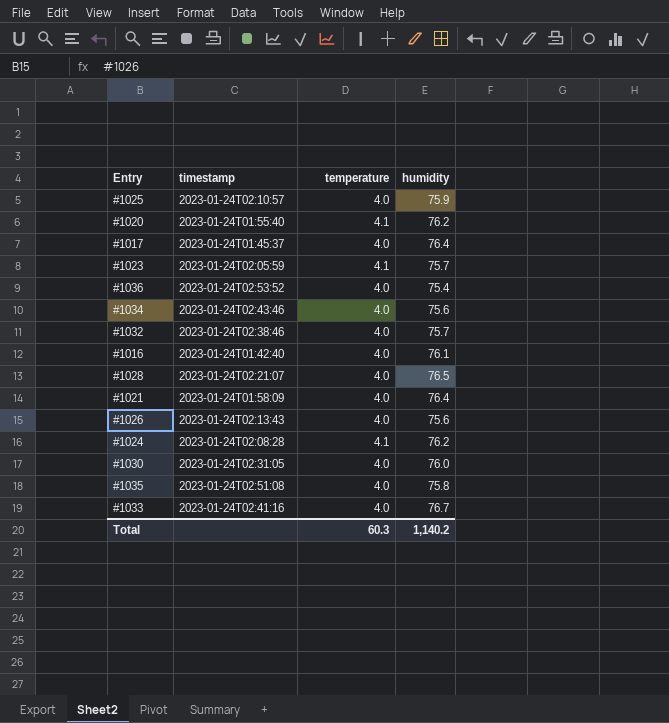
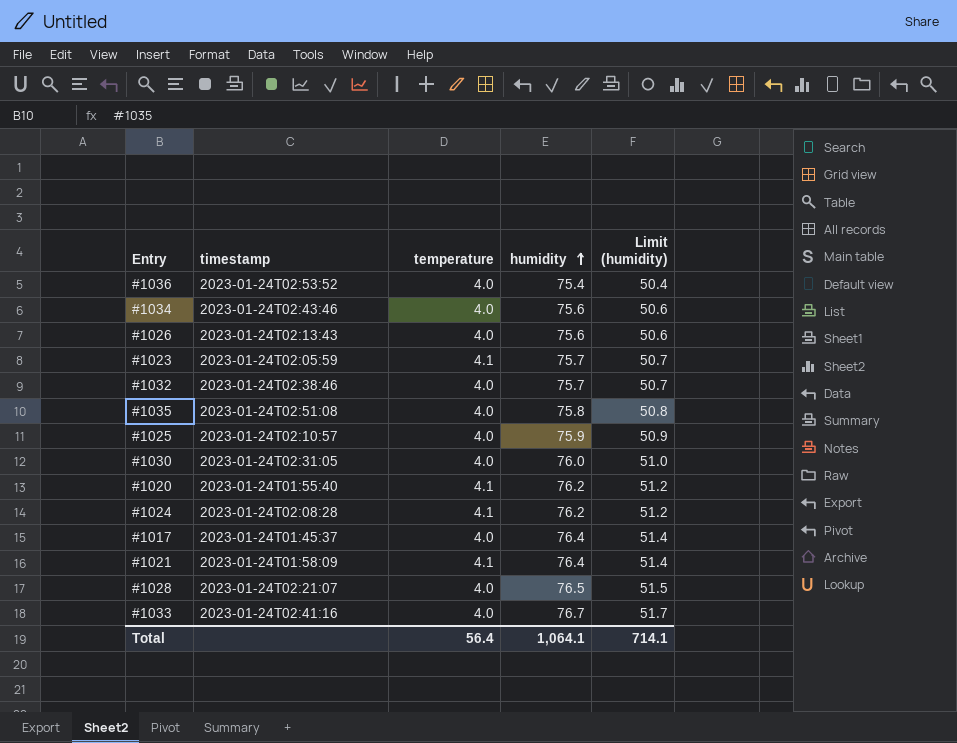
row order: none -> humidity ascending
column Limit (humidity) | formula: none -> [humidity] - 25
row #1016: 2023-01-24T01:42:40 | 4.0 | 76.1 -> none
#1021 | temperature: 4.0 -> 4.1
Total | temperature: 60.3 -> 56.4
Total | humidity: 1,140.2 -> 1,064.1

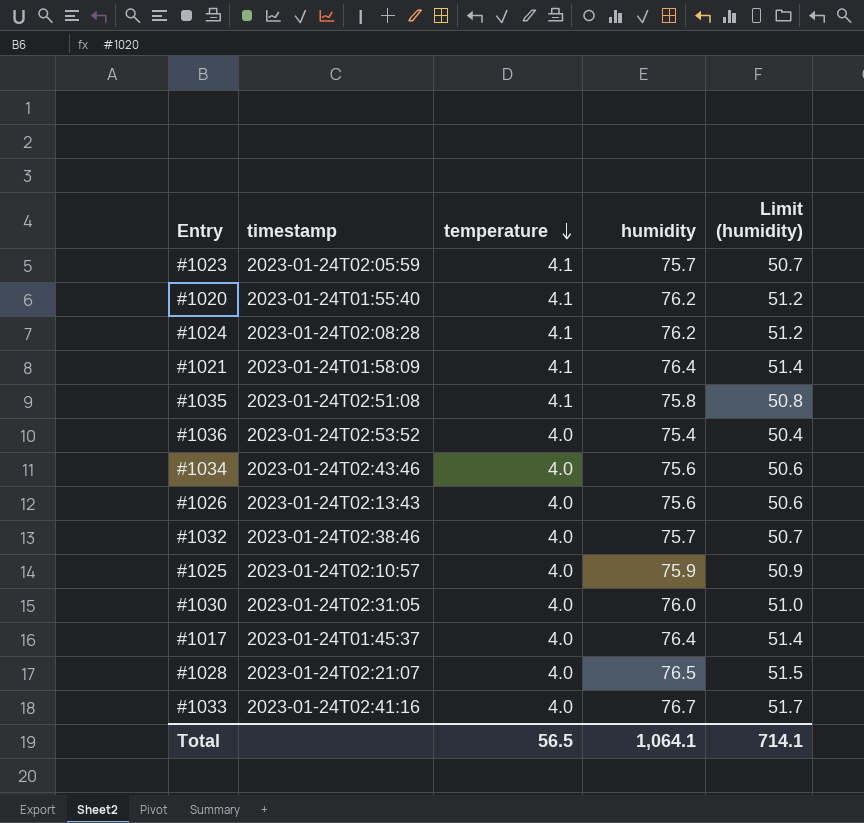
row order: humidity ascending -> temperature descending
#1035 | temperature: 4.0 -> 4.1
Total | temperature: 56.4 -> 56.5

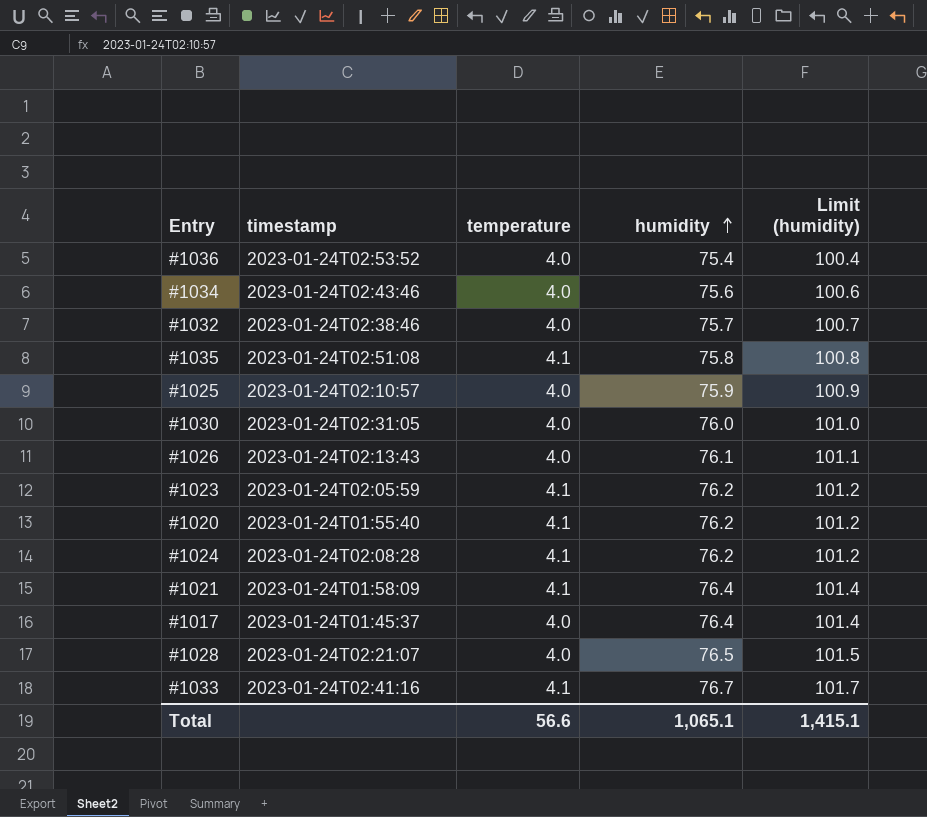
row order: temperature descending -> humidity ascending
column Limit (humidity) | formula: [humidity] - 25 -> [humidity] + 25
#1026 | humidity: 75.6 -> 76.1
#1023 | humidity: 75.7 -> 76.2
#1033 | temperature: 4.0 -> 4.1
Total | temperature: 56.5 -> 56.6
Total | humidity: 1,064.1 -> 1,065.1
Total | Limit (humidity): 714.1 -> 1,415.1

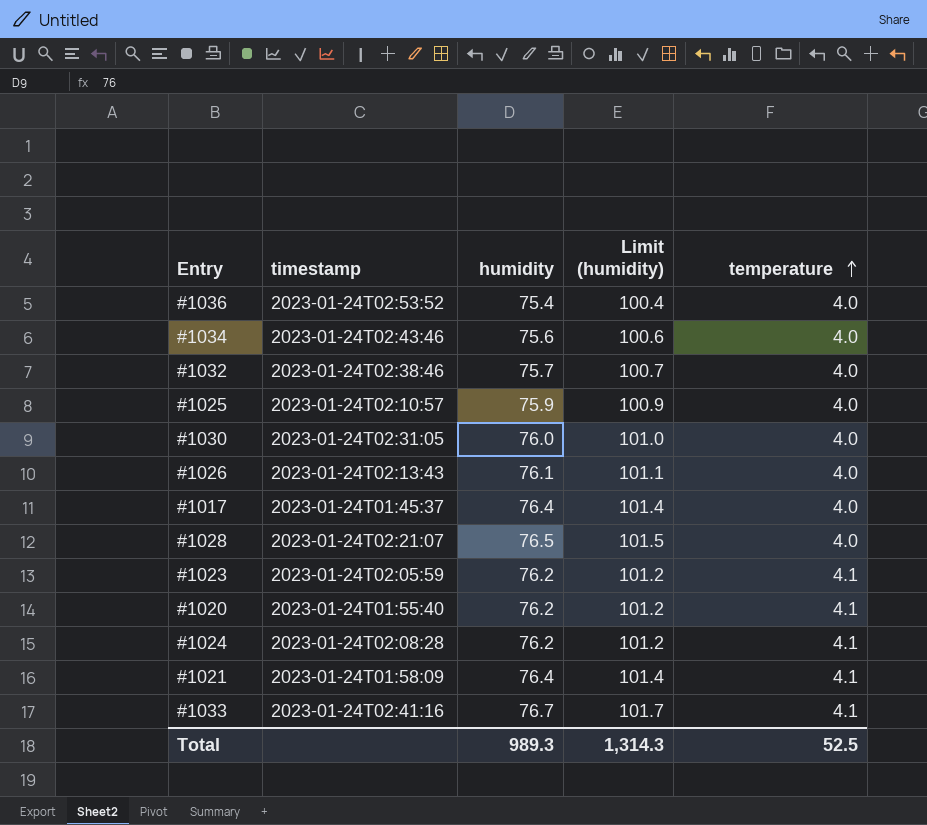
row order: humidity ascending -> temperature ascending
column temperature | position: 3 -> 5
row #1035: 2023-01-24T02:51:08 | 4.1 | 75.8 | 100.8 -> none
Total | humidity: 1,065.1 -> 989.3
Total | Limit (humidity): 1,415.1 -> 1,314.3
Total | temperature: 56.6 -> 52.5

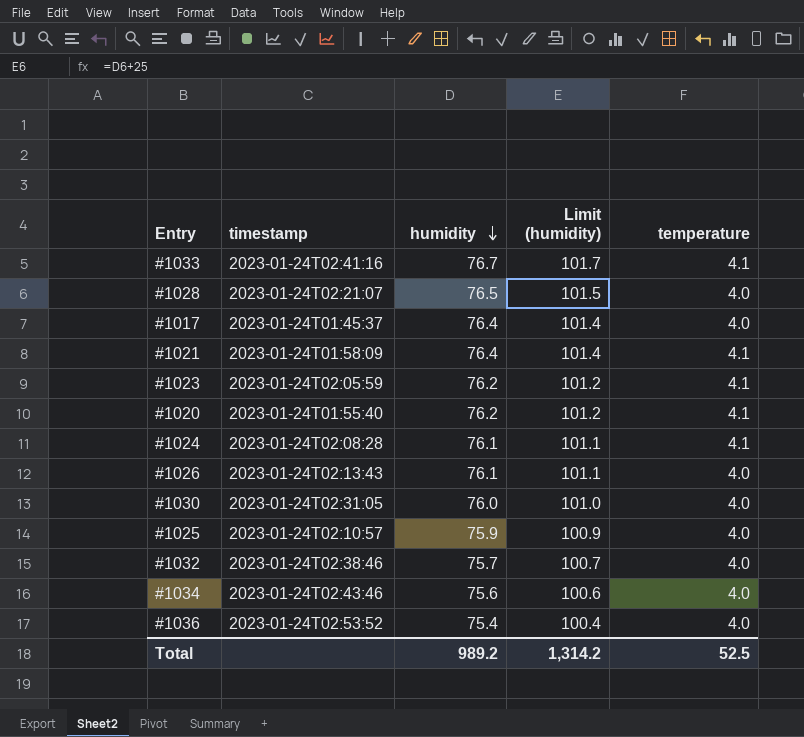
row order: temperature ascending -> humidity descending
#1024 | humidity: 76.2 -> 76.1
#1024 | Limit (humidity): 101.2 -> 101.1
Total | humidity: 989.3 -> 989.2
Total | Limit (humidity): 1,314.3 -> 1,314.2

